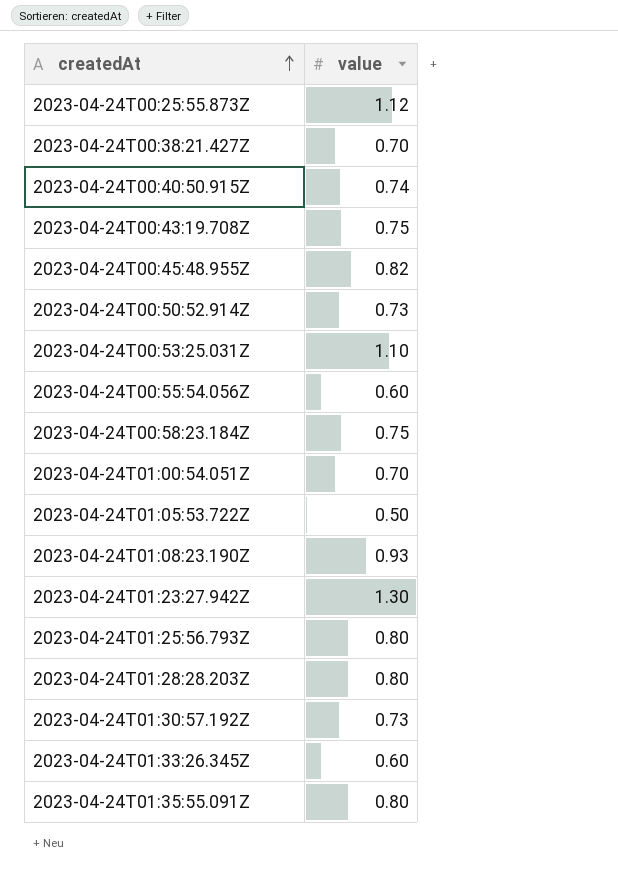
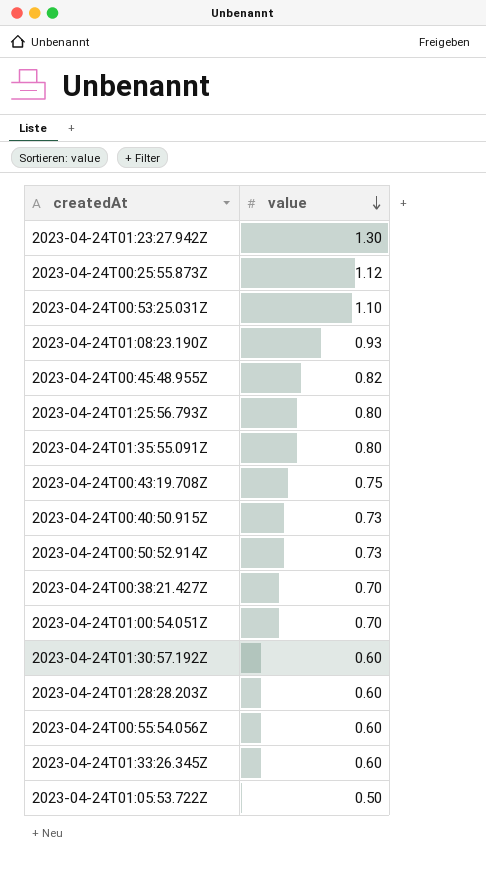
row order: createdAt ascending -> value descending
row 2023-04-24T00:58:23.184Z: 0.75 -> none
2023-04-24T00:40:50.915Z | value: 0.74 -> 0.73
2023-04-24T01:30:57.192Z | value: 0.73 -> 0.60
2023-04-24T01:28:28.203Z | value: 0.80 -> 0.60

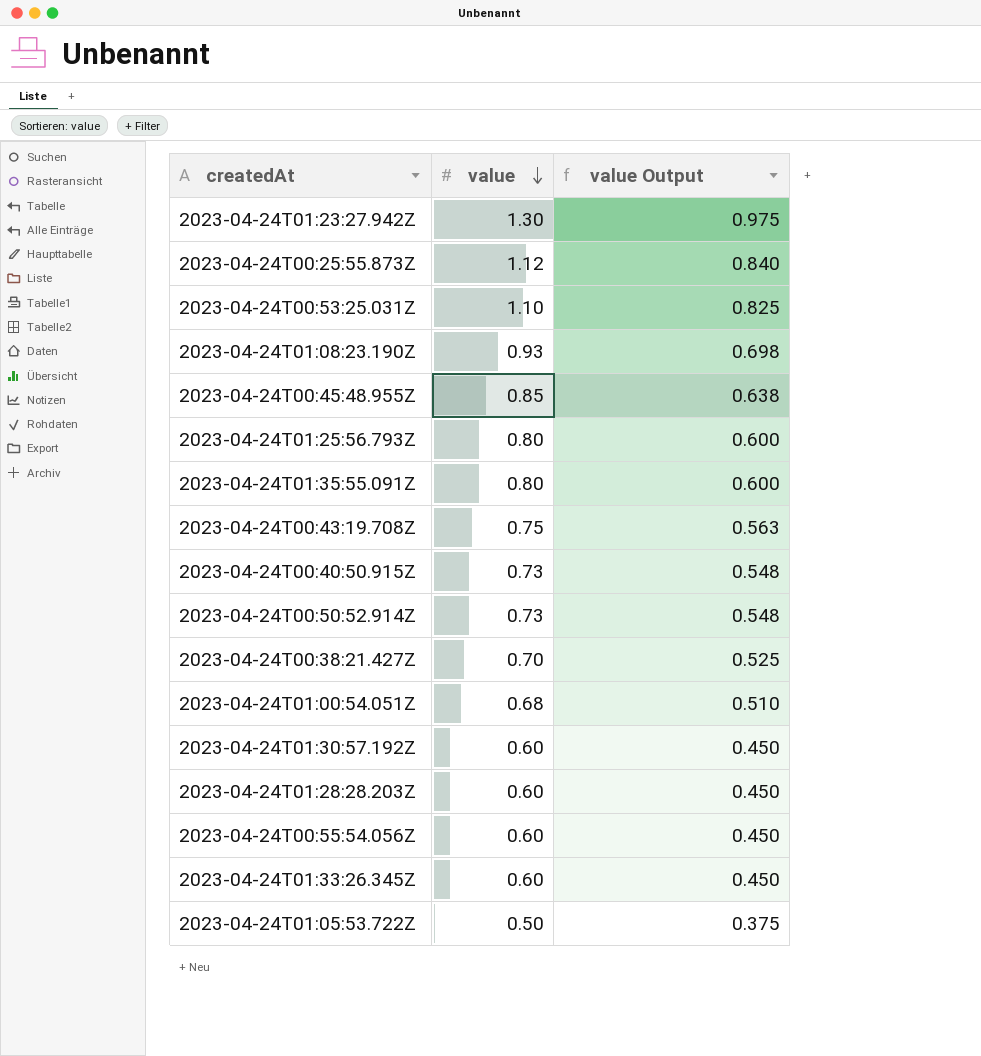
column value Output | formula: none -> [value] * 0.75
2023-04-24T00:45:48.955Z | value: 0.82 -> 0.85
2023-04-24T01:00:54.051Z | value: 0.70 -> 0.68

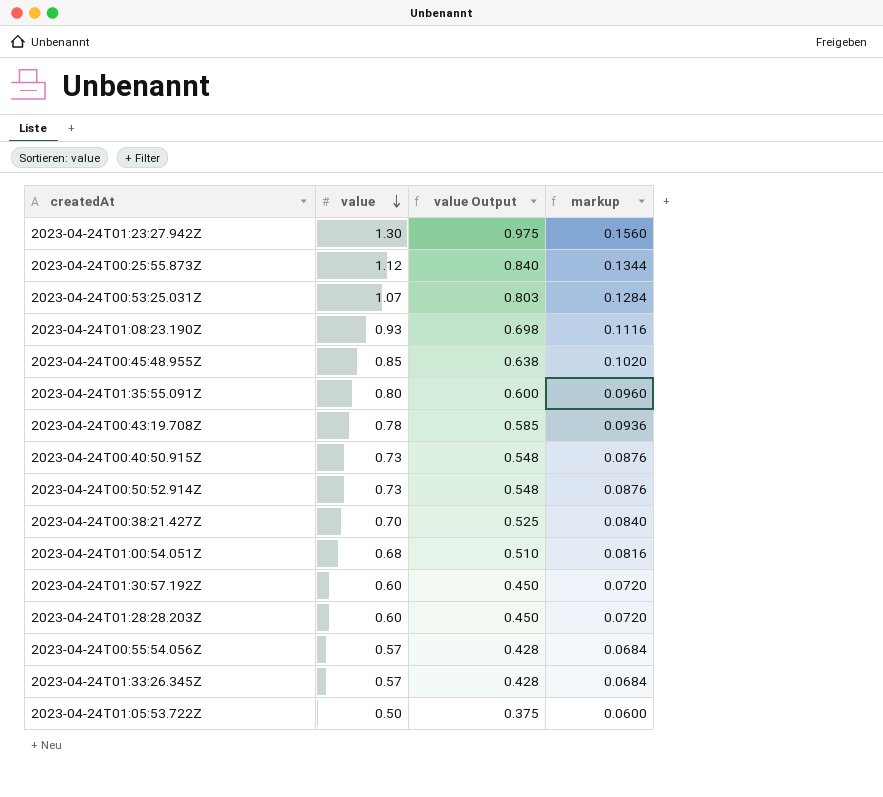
column markup | formula: none -> [value] * 0.12
row 2023-04-24T01:25:56.793Z: 0.80 | 0.600 -> none
2023-04-24T00:53:25.031Z | value: 1.10 -> 1.07
2023-04-24T00:53:25.031Z | value Output: 0.825 -> 0.803
2023-04-24T00:43:19.708Z | value: 0.75 -> 0.78
2023-04-24T00:43:19.708Z | value Output: 0.563 -> 0.585
2023-04-24T00:55:54.056Z | value: 0.60 -> 0.57
2023-04-24T00:55:54.056Z | value Output: 0.450 -> 0.428
2023-04-24T01:33:26.345Z | value: 0.60 -> 0.57
2023-04-24T01:33:26.345Z | value Output: 0.450 -> 0.428

